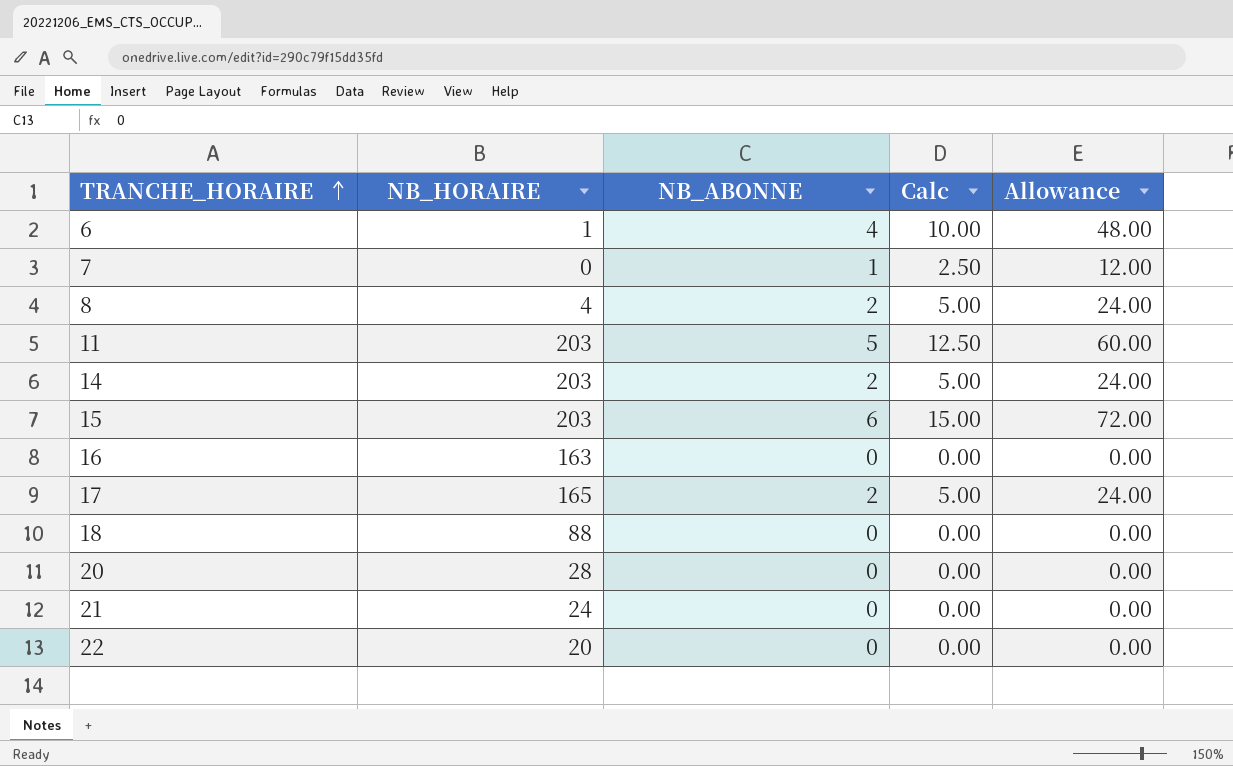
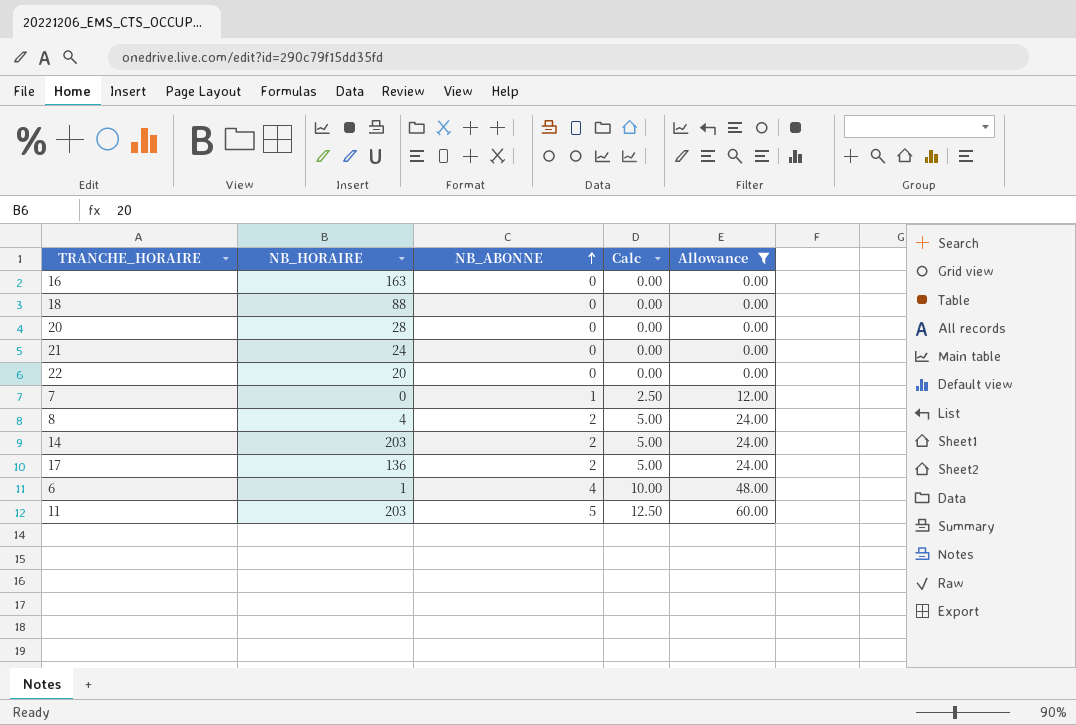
filter: none -> Allowance != 72.00
row order: TRANCHE_HORAIRE ascending -> NB_ABONNE ascending
17 | NB_HORAIRE: 165 -> 136

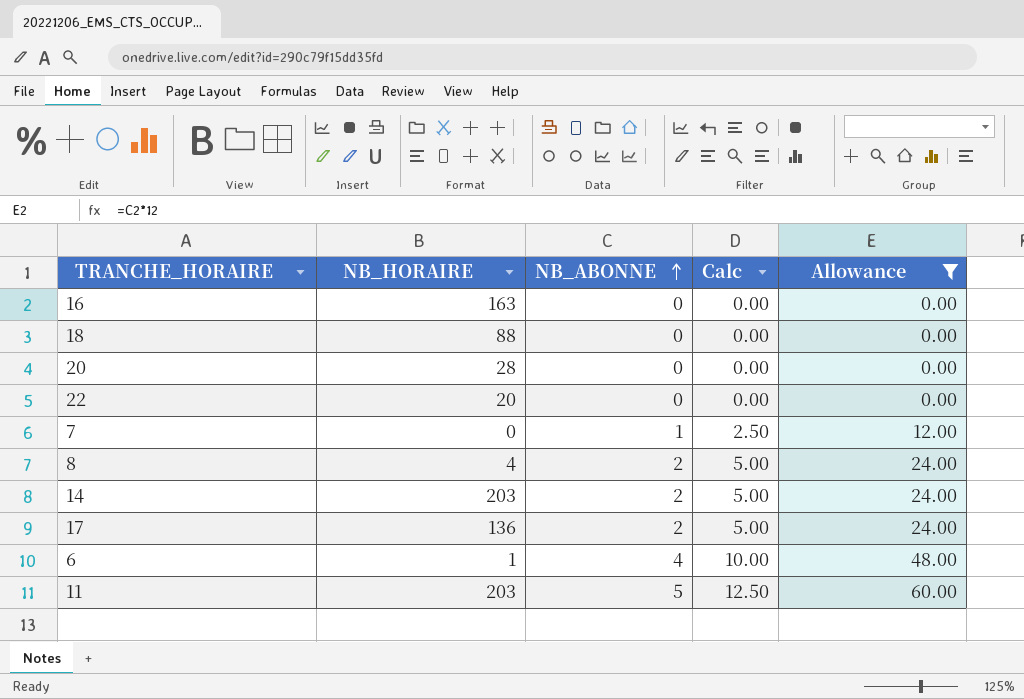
row 21: 24 | 0 | 0.00 | 0.00 -> none

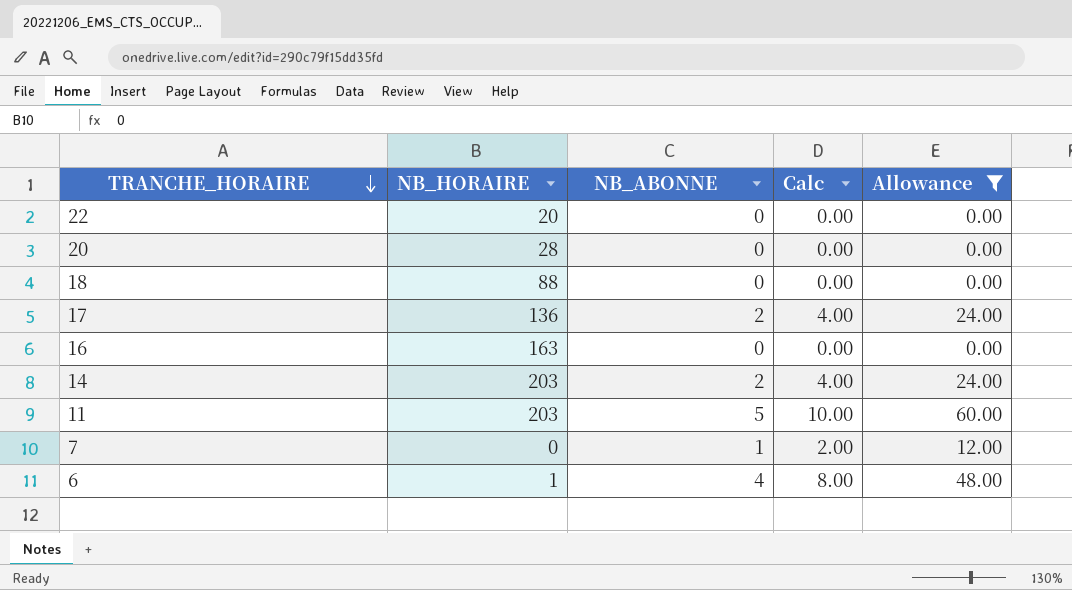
row order: NB_ABONNE ascending -> TRANCHE_HORAIRE descending
column Calc | formula: [NB_ABONNE] * 2.5 -> [NB_ABONNE] * 2
row 8: 4 | 2 | 5.00 | 24.00 -> none

